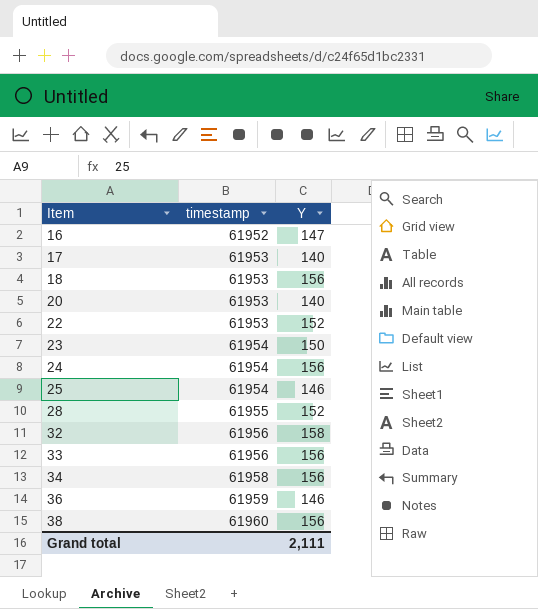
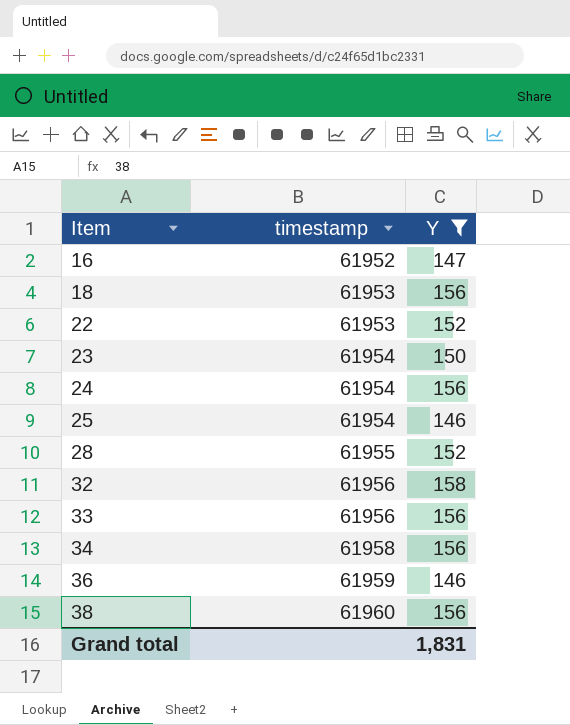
filter: none -> Y != 140
Grand total | Y: 2,111 -> 1,831

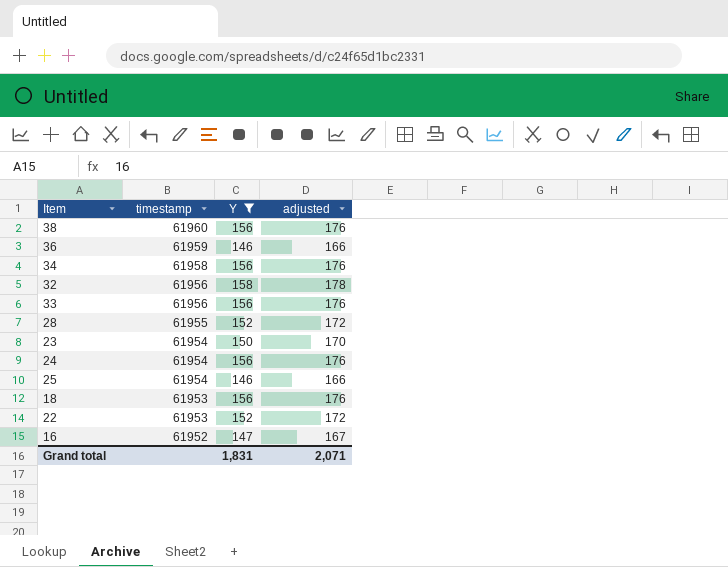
row order: Item ascending -> timestamp descending
column adjusted | formula: none -> [Y] + 20

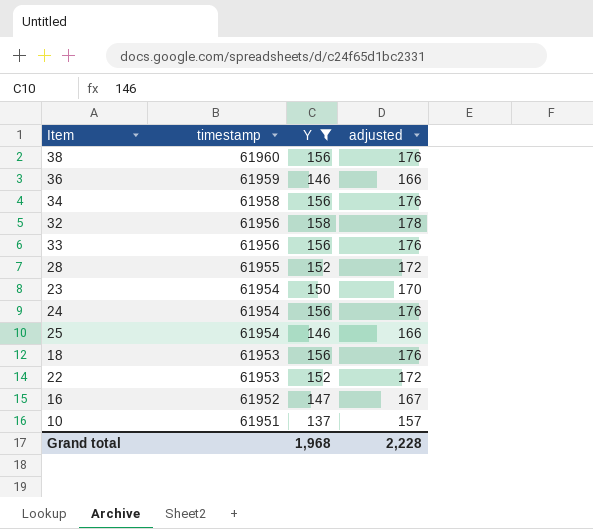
row 10: none -> 61951 | 137 | 157
Grand total | Y: 1,831 -> 1,968
Grand total | adjusted: 2,071 -> 2,228

